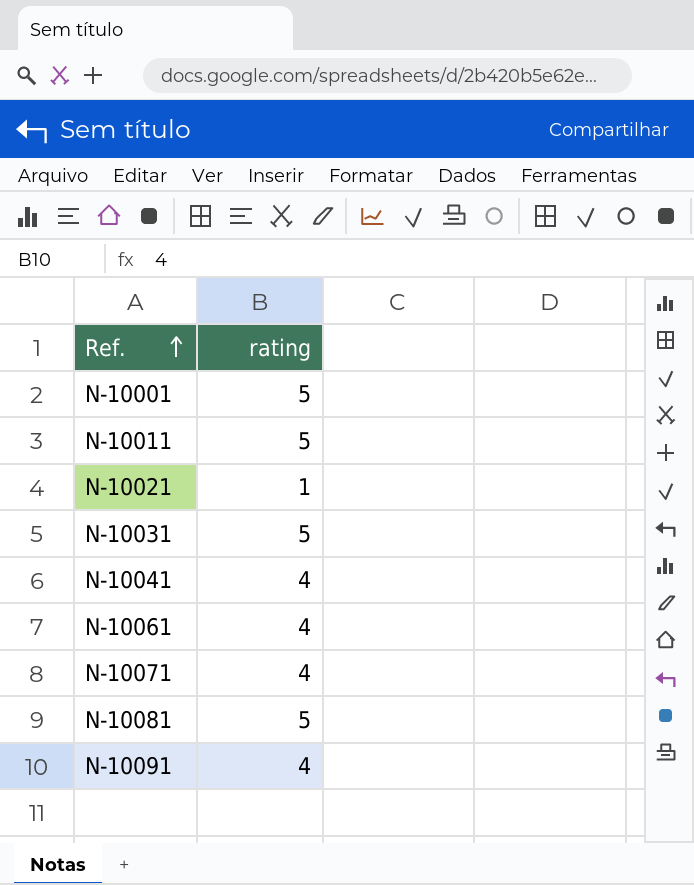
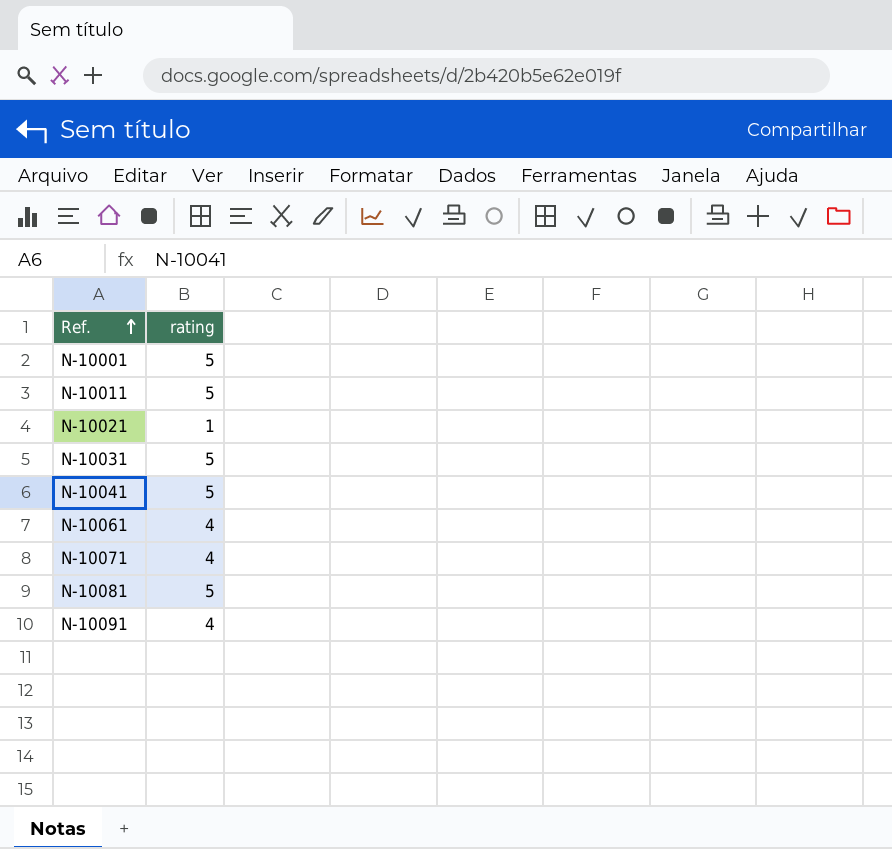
N-10041 | rating: 4 -> 5

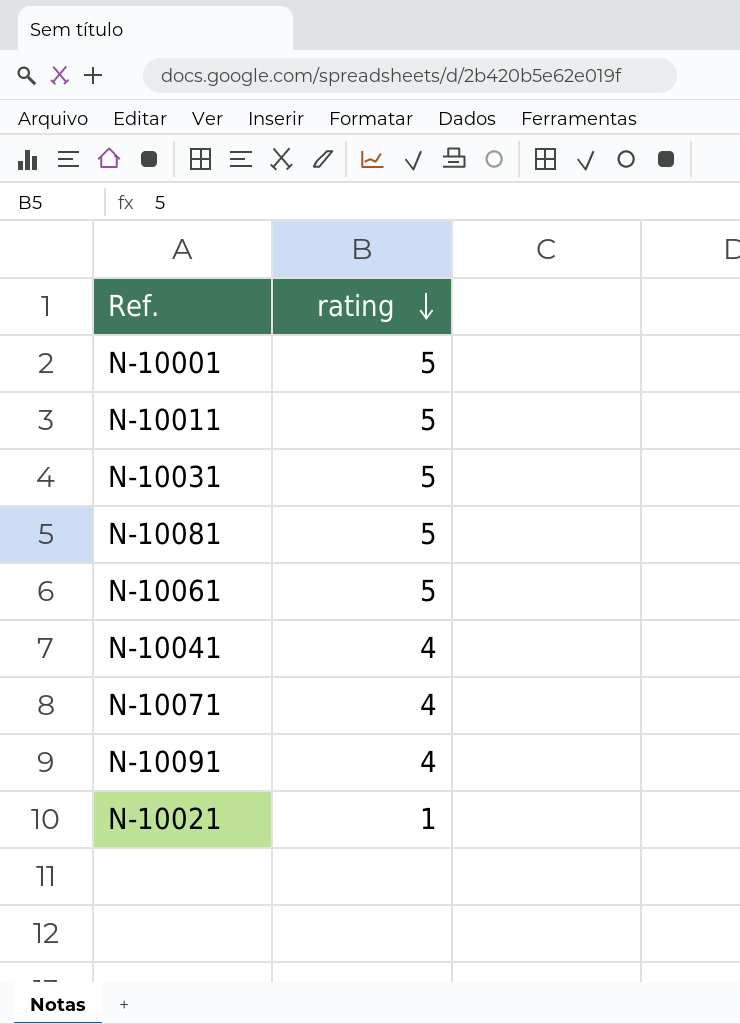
row order: Ref. ascending -> rating descending
N-10061 | rating: 4 -> 5
N-10041 | rating: 5 -> 4

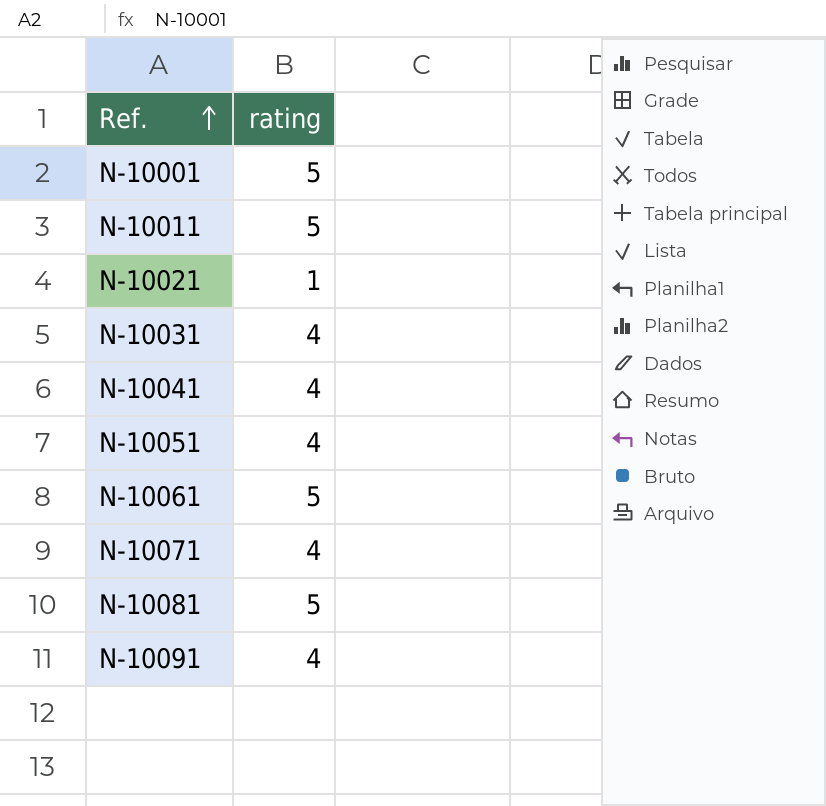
row order: rating descending -> Ref. ascending
N-10031 | rating: 5 -> 4
row N-10051: none -> 4

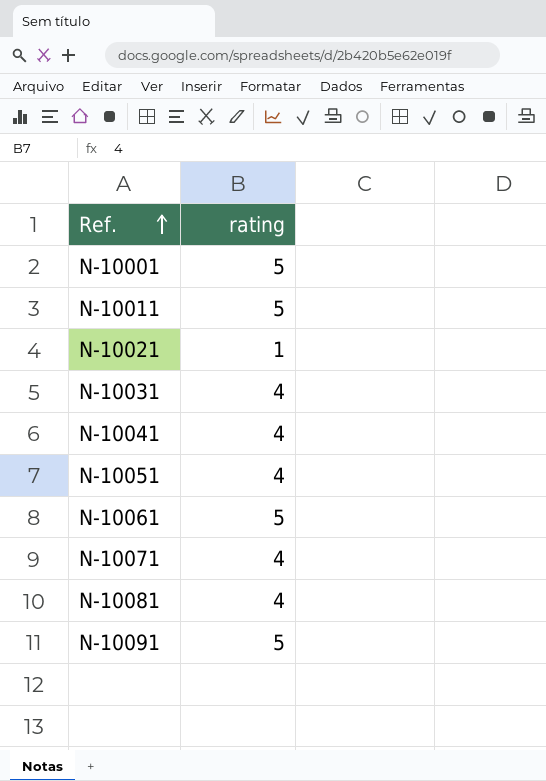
N-10081 | rating: 5 -> 4
N-10091 | rating: 4 -> 5

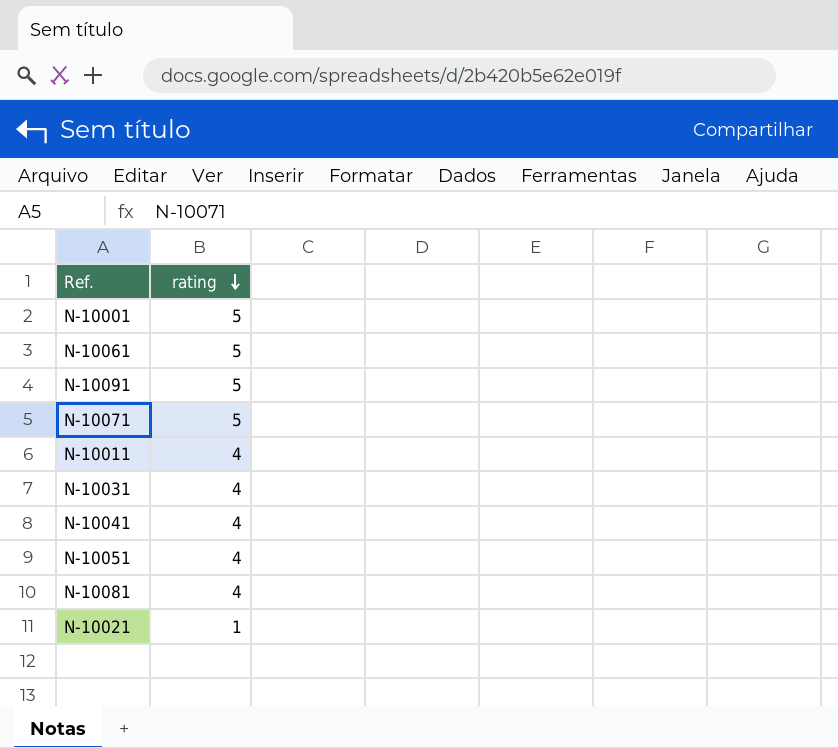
row order: Ref. ascending -> rating descending
N-10071 | rating: 4 -> 5
N-10011 | rating: 5 -> 4

